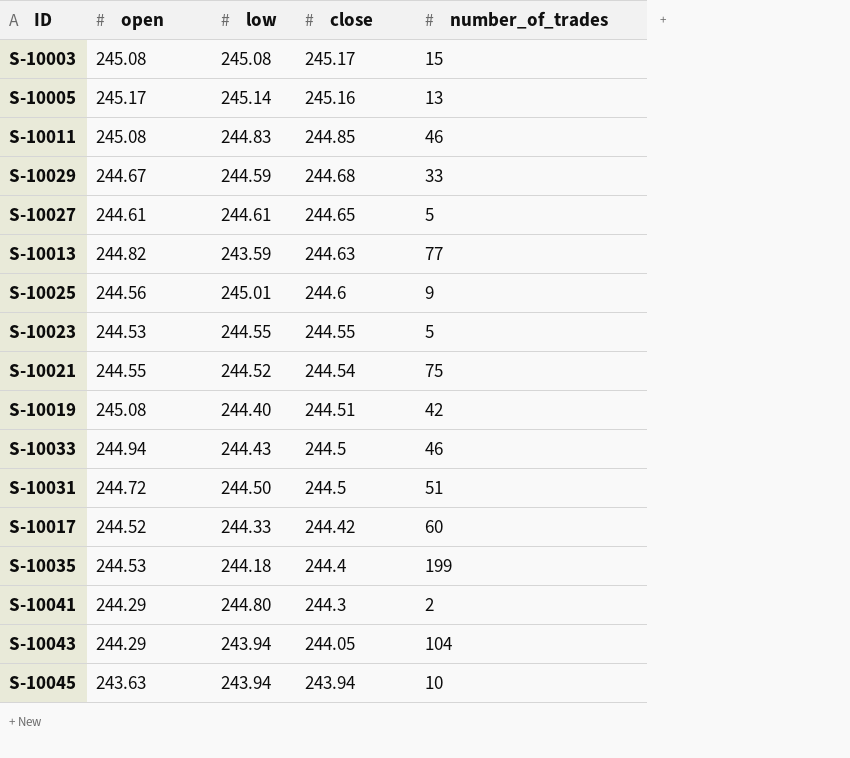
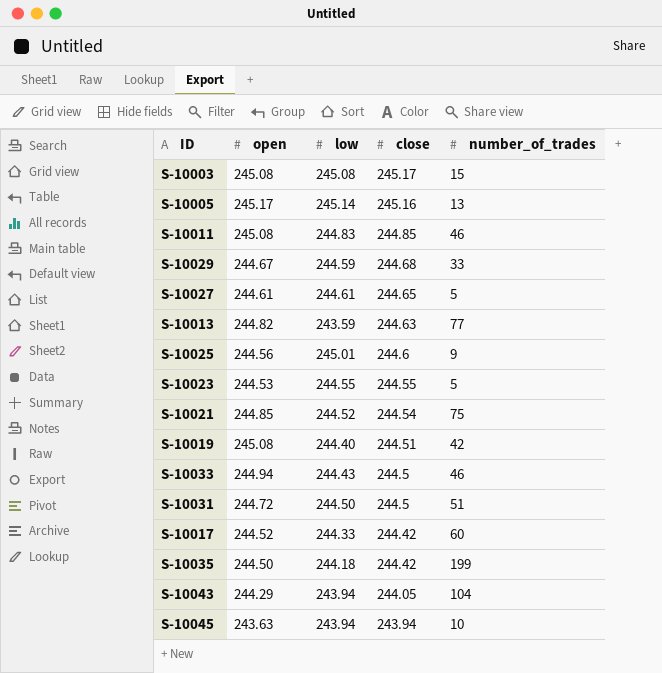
row S-10041: 244.29 | 244.80 | 244.3 | 2 -> none
S-10021 | open: 244.55 -> 244.85
S-10035 | open: 244.53 -> 244.50
S-10035 | close: 244.4 -> 244.42

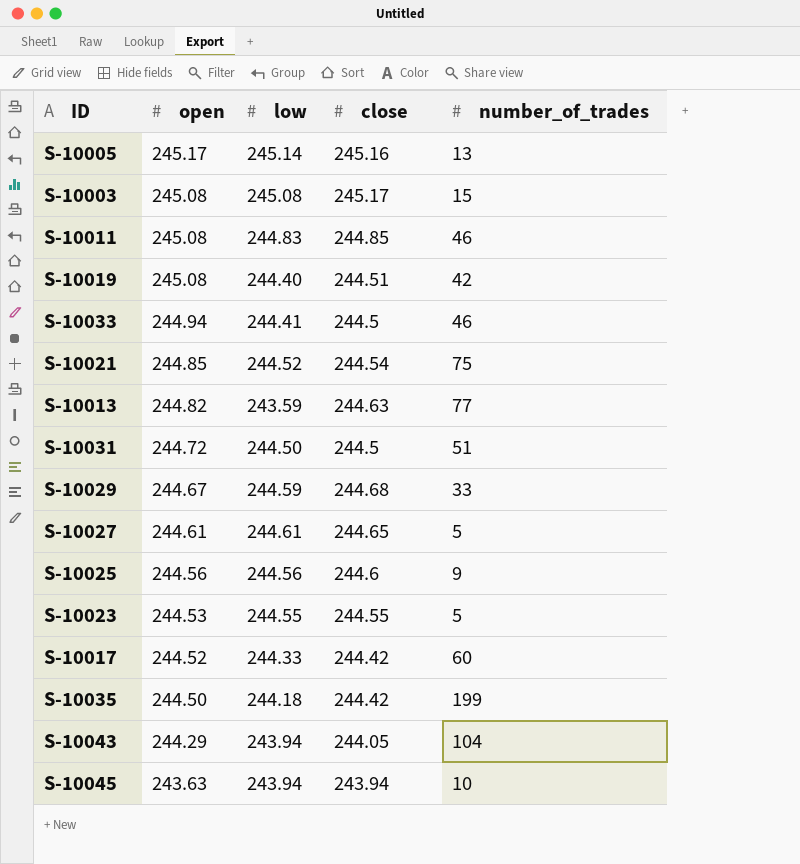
row order: close descending -> open descending
S-10033 | low: 244.43 -> 244.41
S-10025 | low: 245.01 -> 244.56

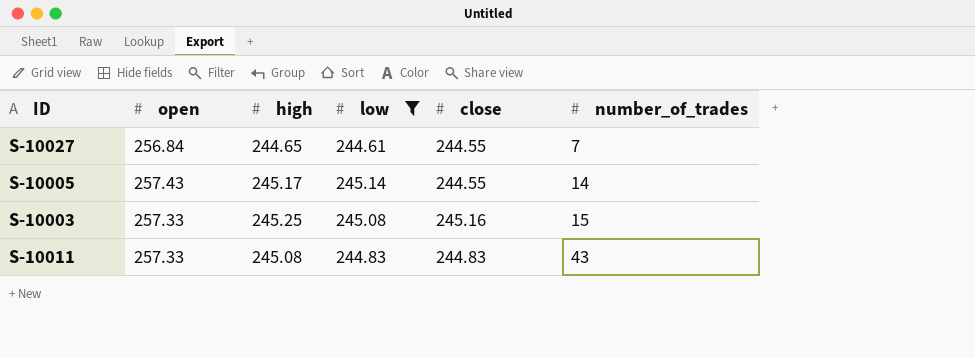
filter: none -> low >= 244.61
row order: open descending -> number_of_trades ascending
column high | position: none -> 3
S-10027 | open: 244.61 -> 256.84
S-10027 | close: 244.65 -> 244.55
S-10027 | number_of_trades: 5 -> 7
S-10005 | open: 245.17 -> 257.43
S-10005 | close: 245.16 -> 244.55
S-10005 | number_of_trades: 13 -> 14
S-10003 | open: 245.08 -> 257.33
S-10003 | close: 245.17 -> 245.16
S-10011 | open: 245.08 -> 257.33
S-10011 | close: 244.85 -> 244.83
S-10011 | number_of_trades: 46 -> 43

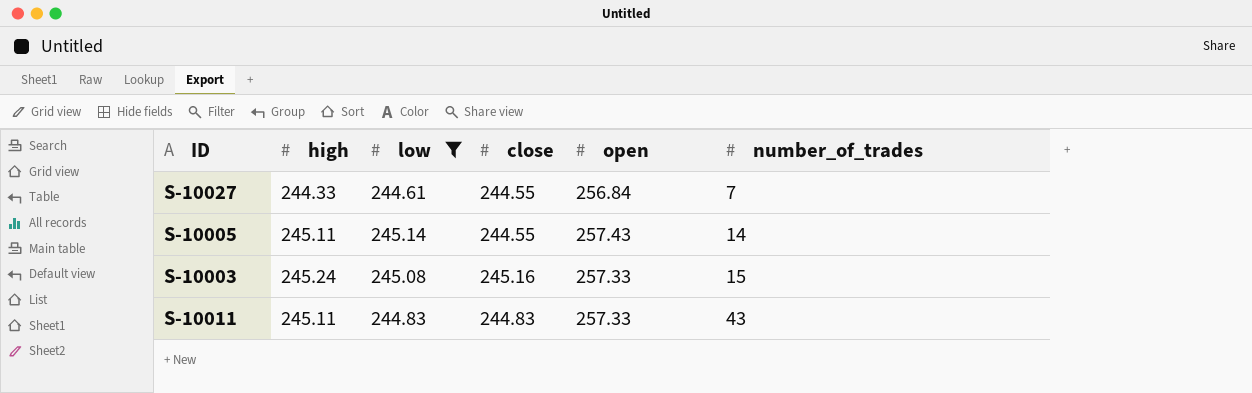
column open | position: 2 -> 5
S-10027 | high: 244.65 -> 244.33
S-10005 | high: 245.17 -> 245.11
S-10003 | high: 245.25 -> 245.24
S-10011 | high: 245.08 -> 245.11

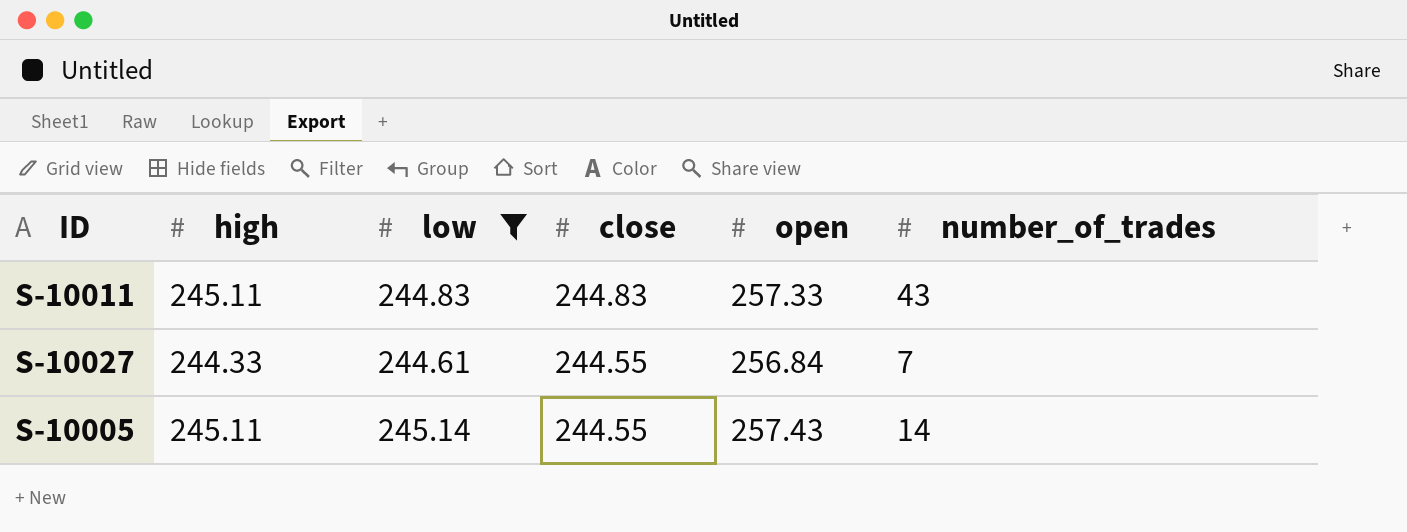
row order: number_of_trades ascending -> close descending
row S-10003: 245.24 | 245.08 | 245.16 | 257.33 | 15 -> none

